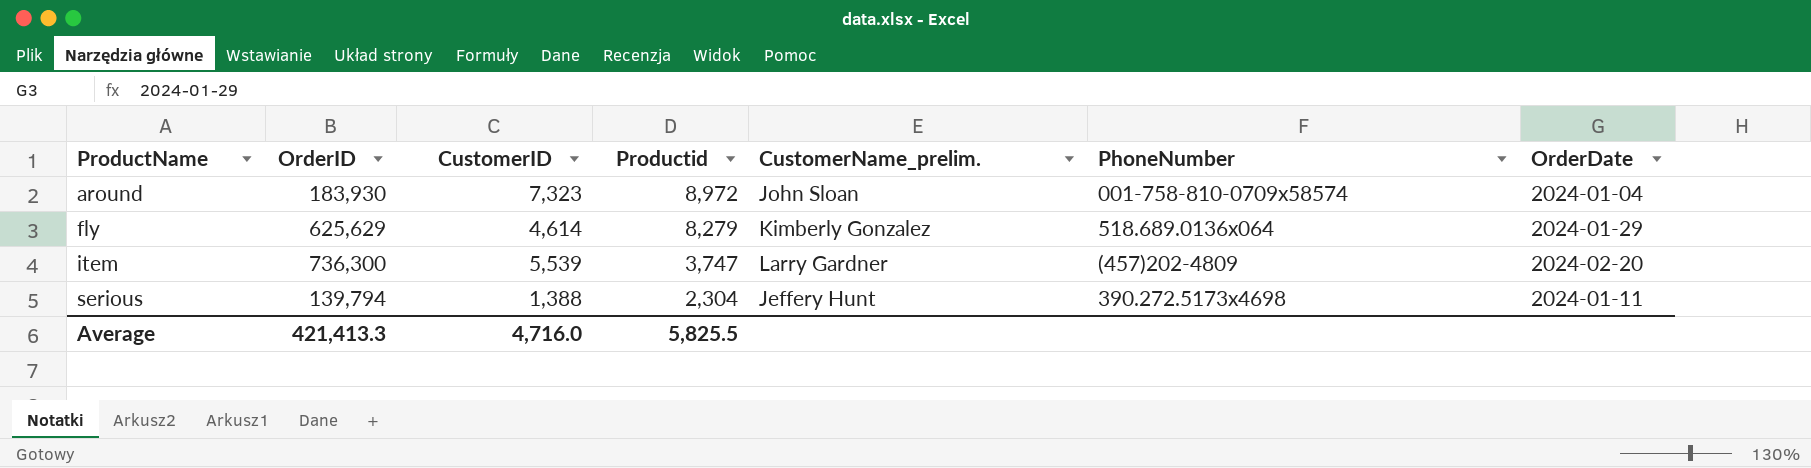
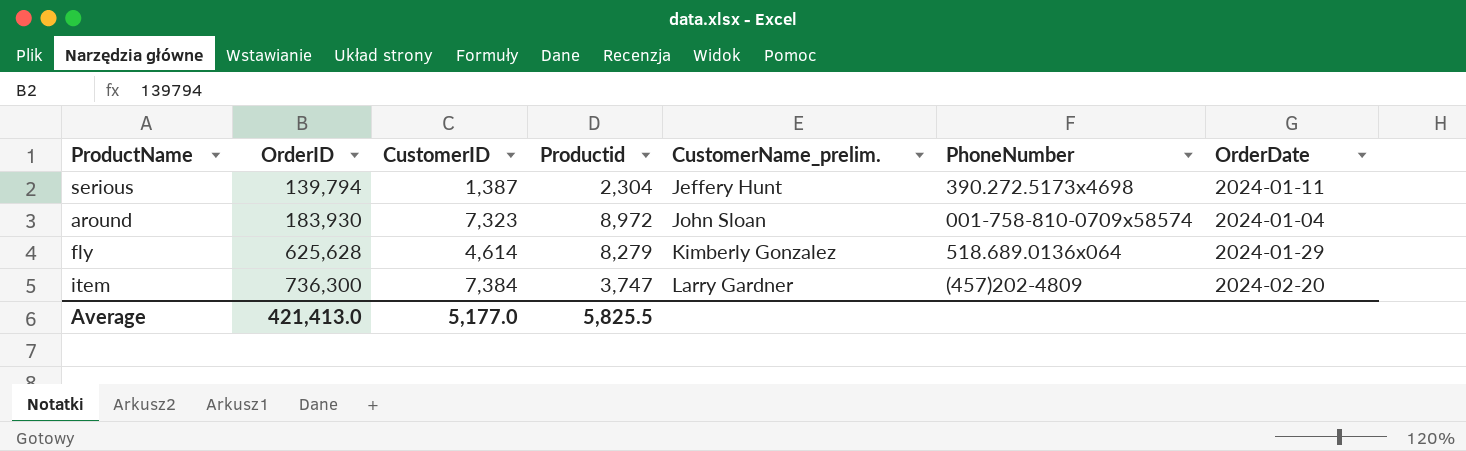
row order: ProductName ascending -> OrderID ascending
serious | CustomerID: 1,388 -> 1,387
fly | OrderID: 625,629 -> 625,628
item | CustomerID: 5,539 -> 7,384
Average | OrderID: 421,413.3 -> 421,413.0
Average | CustomerID: 4,716.0 -> 5,177.0

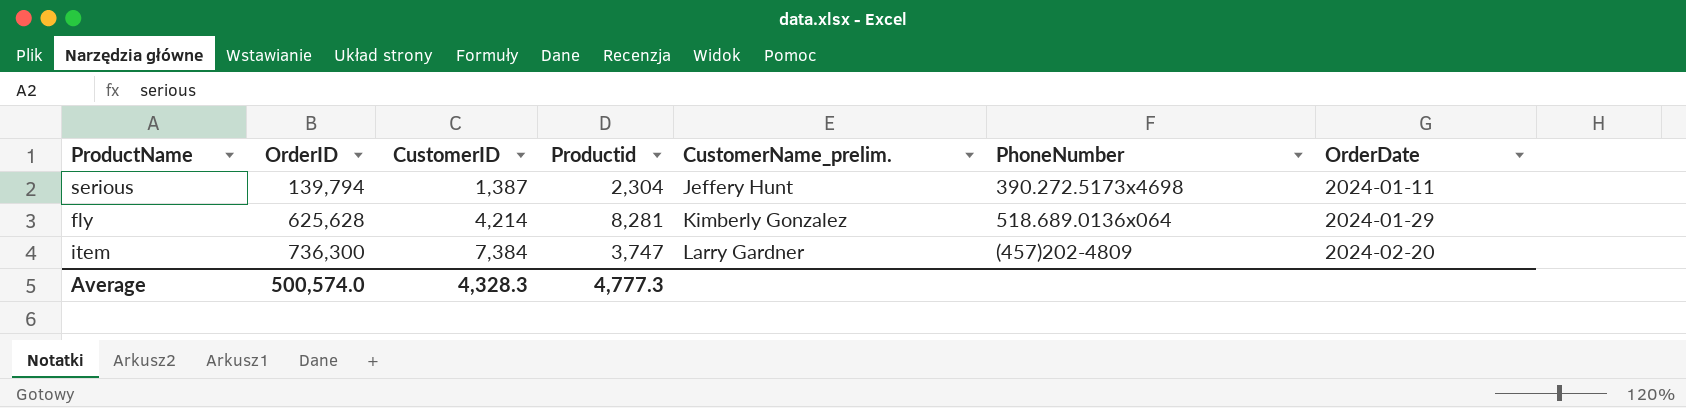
row around: 183,930 | 7,323 | 8,972 | John Sloan | 001-758-810-0709x58574 | 2024-01-04 -> none
fly | CustomerID: 4,614 -> 4,214
fly | Productid: 8,279 -> 8,281
Average | OrderID: 421,413.0 -> 500,574.0
Average | CustomerID: 5,177.0 -> 4,328.3
Average | Productid: 5,825.5 -> 4,777.3

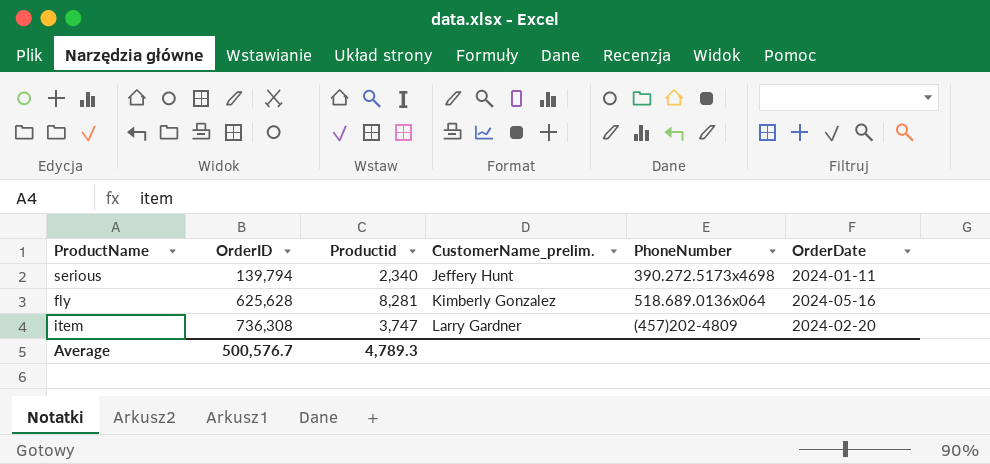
column CustomerID | position: 3 -> none
serious | Productid: 2,304 -> 2,340
fly | OrderDate: 2024-01-29 -> 2024-05-16
item | OrderID: 736,300 -> 736,308
Average | OrderID: 500,574.0 -> 500,576.7
Average | Productid: 4,777.3 -> 4,789.3

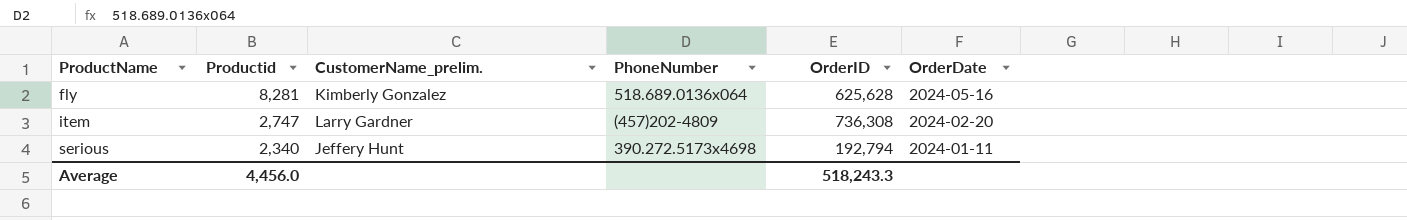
row order: OrderID ascending -> ProductName ascending
column OrderID | position: 2 -> 5
item | Productid: 3,747 -> 2,747
serious | OrderID: 139,794 -> 192,794
Average | Productid: 4,789.3 -> 4,456.0
Average | OrderID: 500,576.7 -> 518,243.3

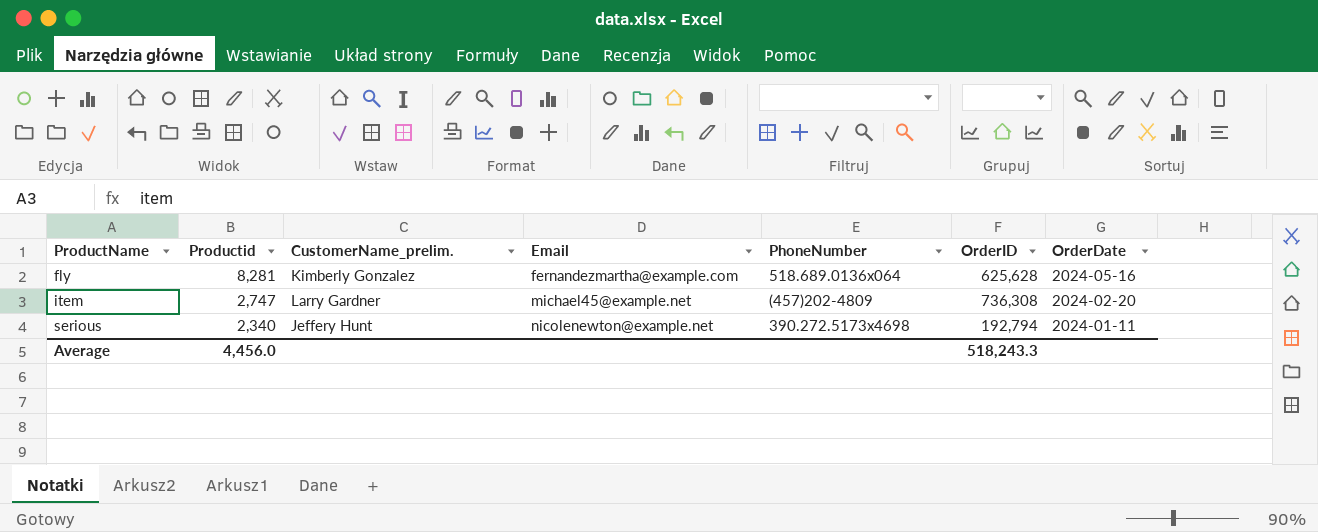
column Email | position: none -> 4

